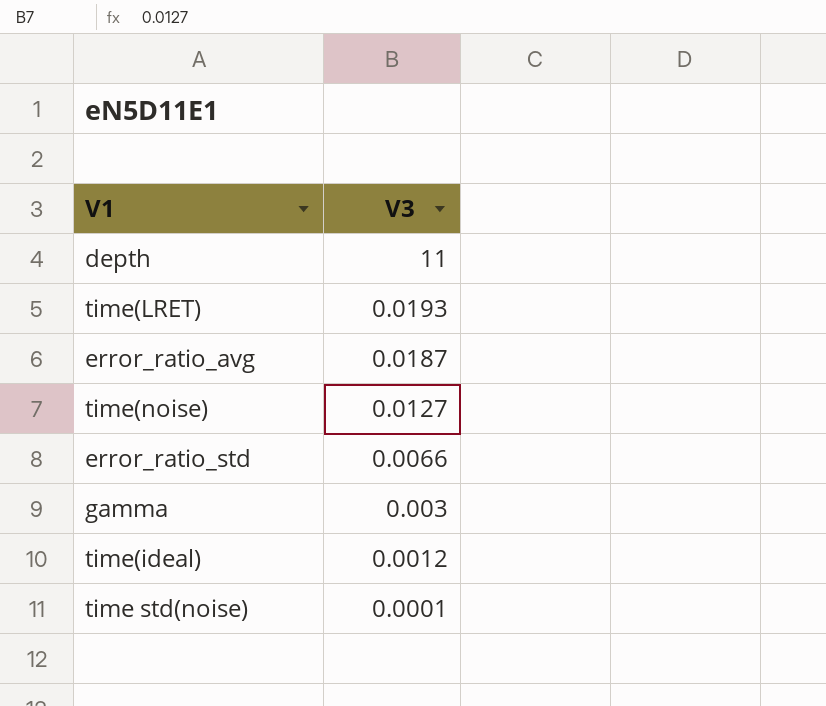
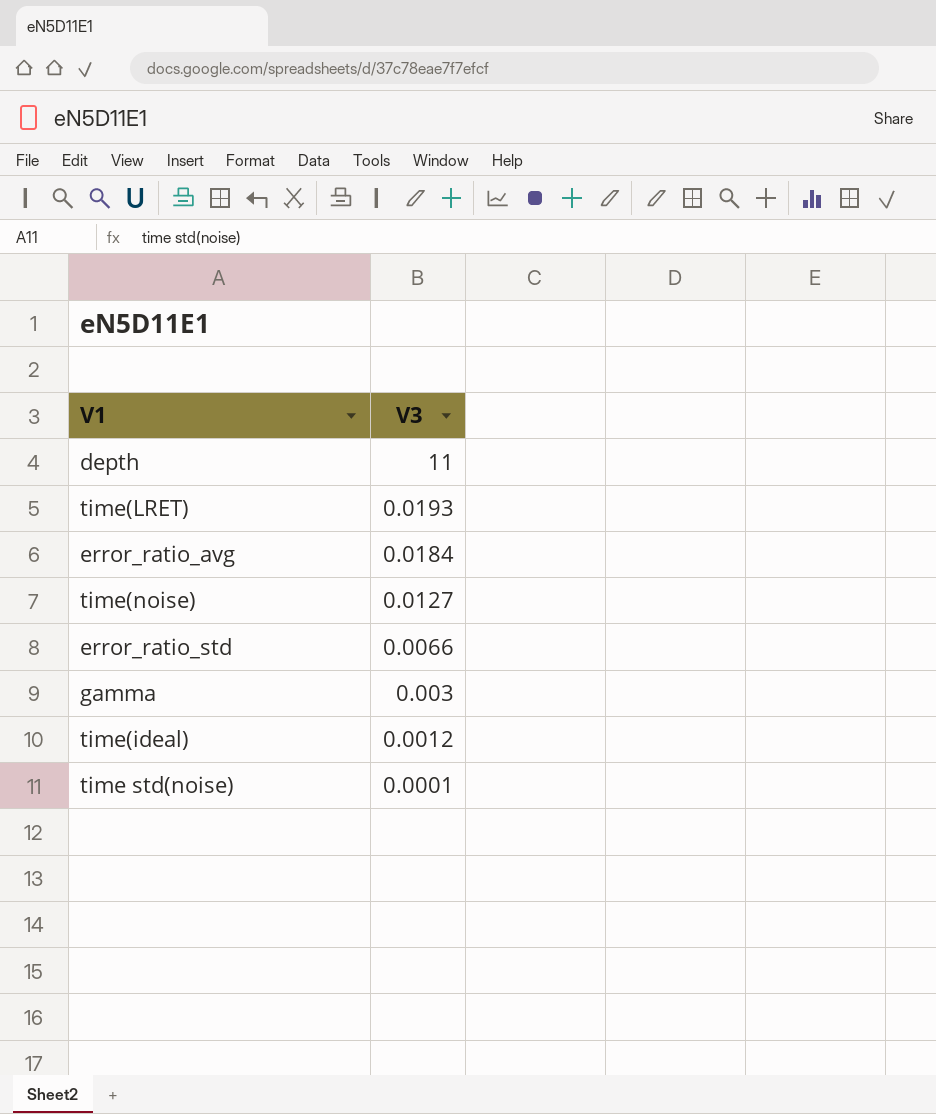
error_ratio_avg | V3: 0.0187 -> 0.0184

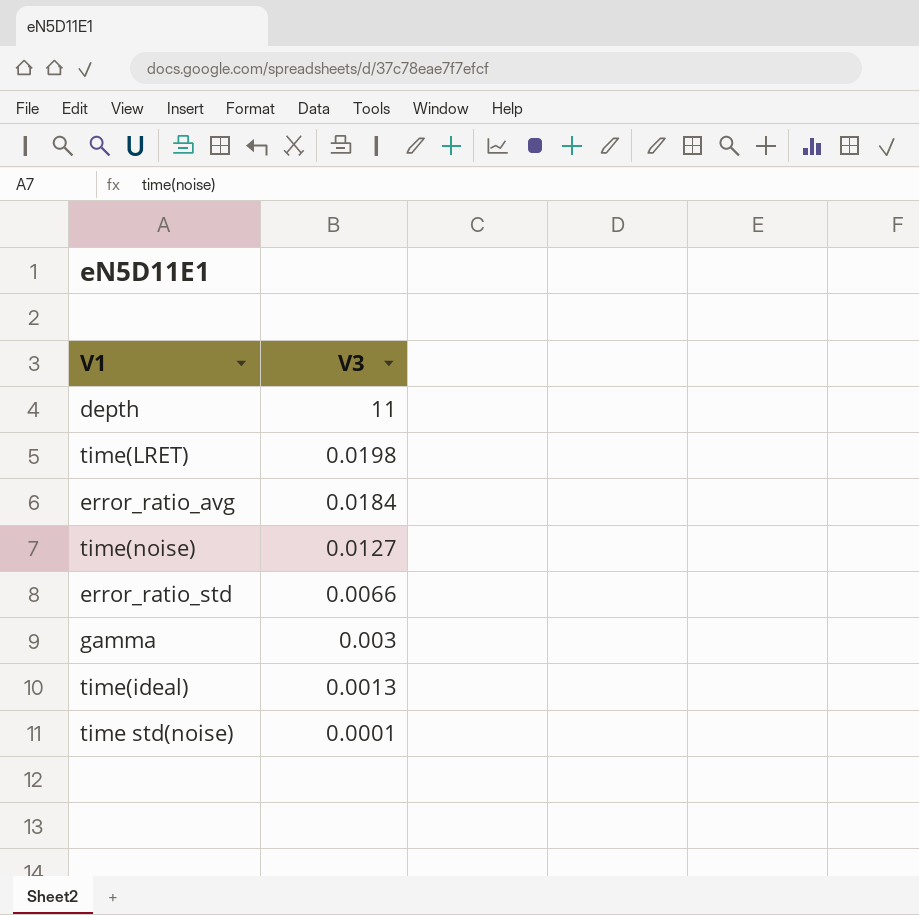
time(LRET) | V3: 0.0193 -> 0.0198
time(ideal) | V3: 0.0012 -> 0.0013

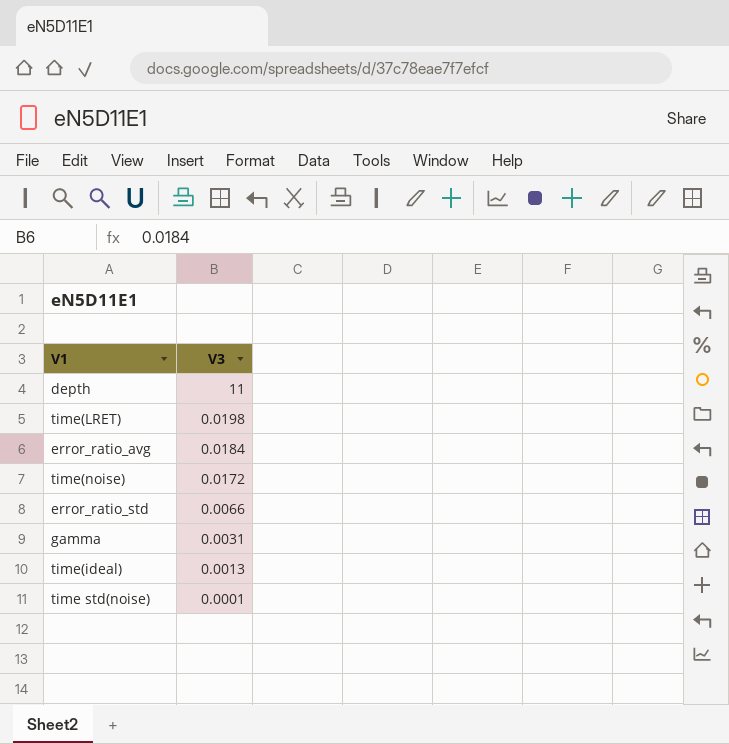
time(noise) | V3: 0.0127 -> 0.0172
gamma | V3: 0.003 -> 0.0031

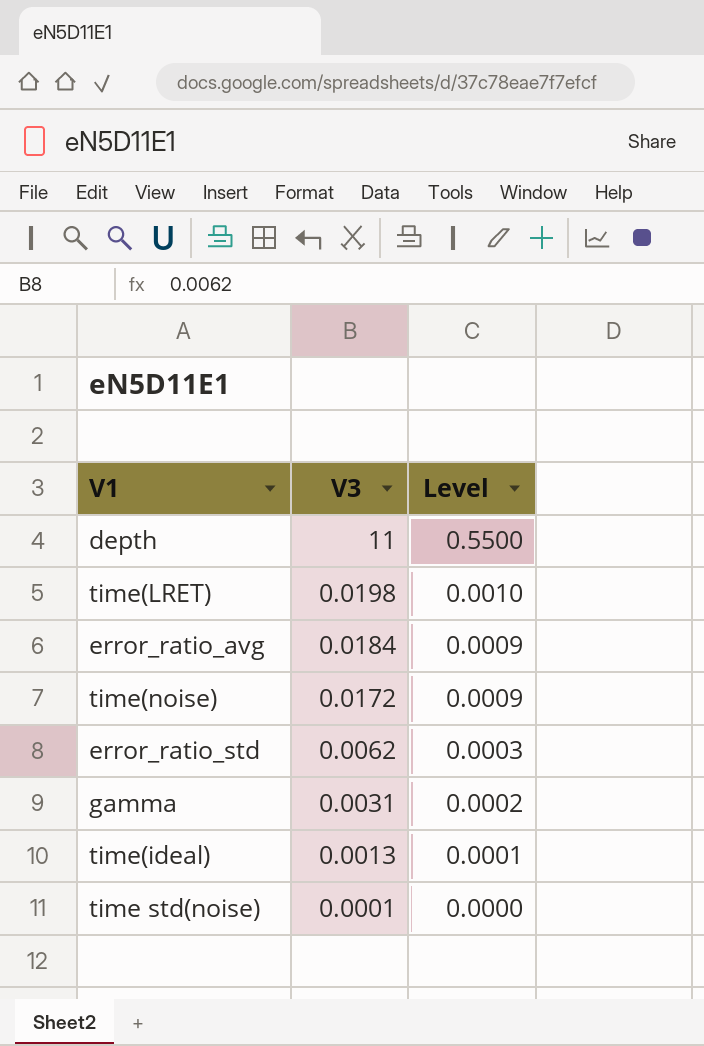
column Level | formula: none -> [V3] * 0.05
error_ratio_std | V3: 0.0066 -> 0.0062

